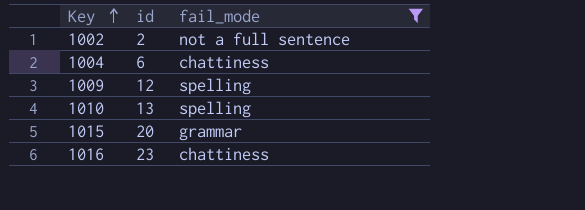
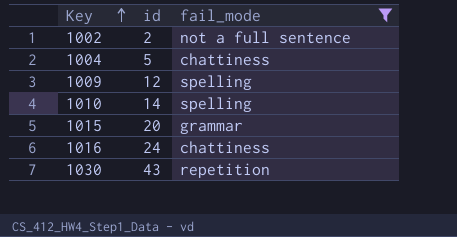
1004 | id: 6 -> 5
1010 | id: 13 -> 14
1016 | id: 23 -> 24
row 1030: none -> 43 | repetition

